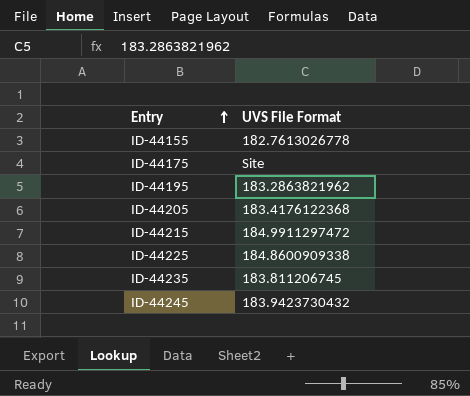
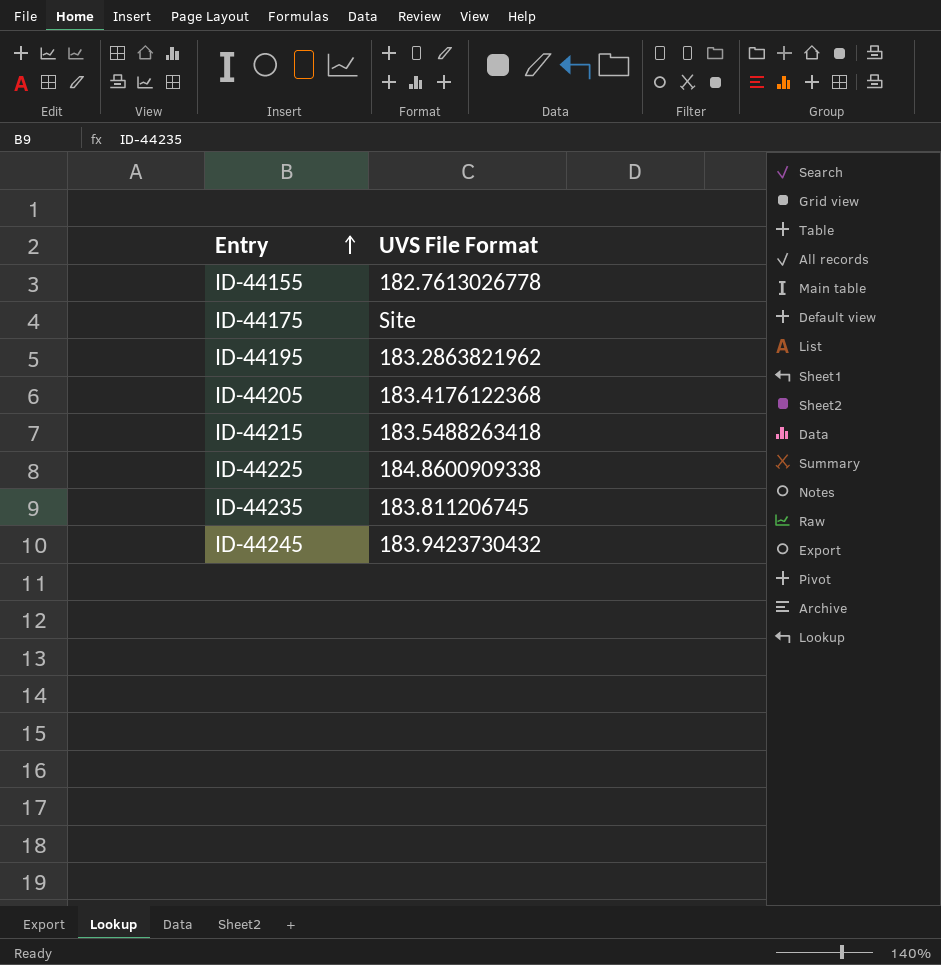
ID-44215 | UVS File Format: 184.9911297472 -> 183.5488263418

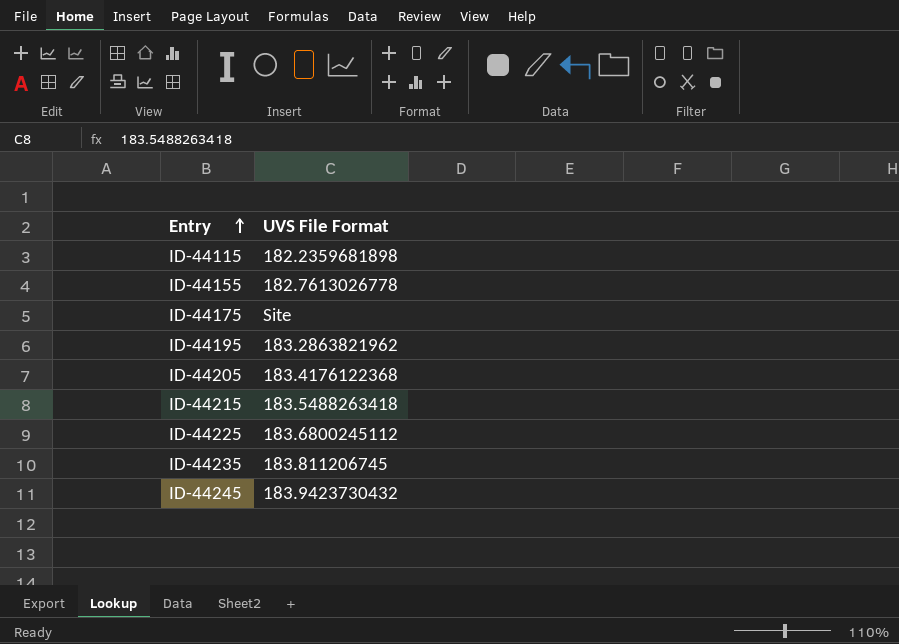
row ID-44115: none -> 182.2359681898
ID-44225 | UVS File Format: 184.8600909338 -> 183.6800245112

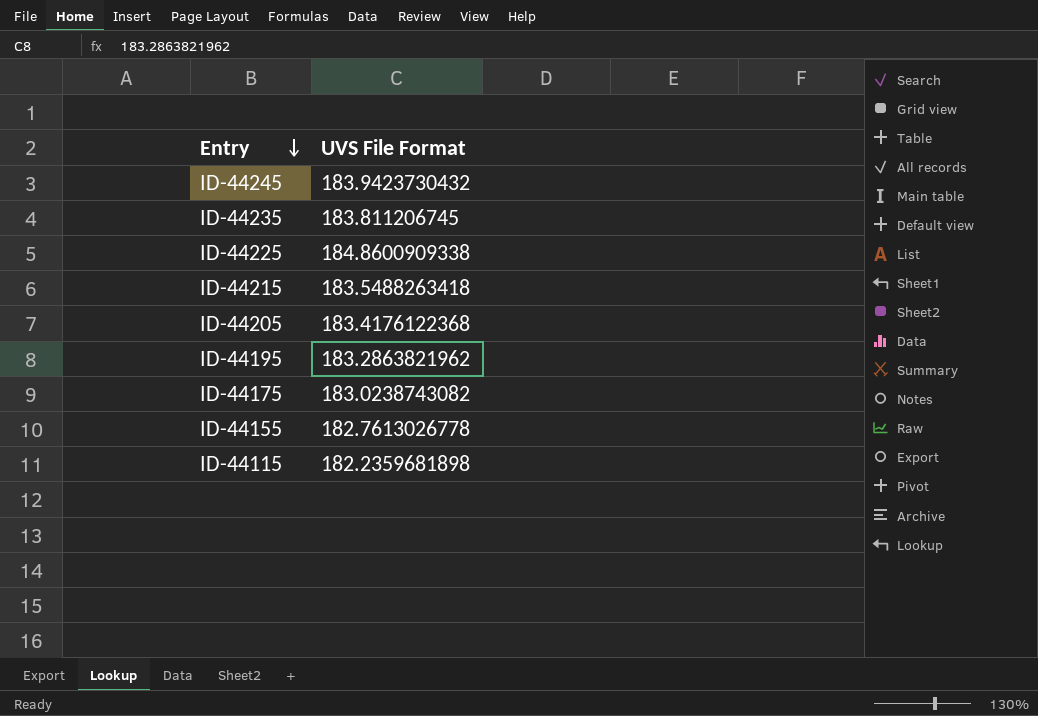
row order: Entry ascending -> Entry descending
ID-44225 | UVS File Format: 183.6800245112 -> 184.8600909338
ID-44175 | UVS File Format: Site -> 183.0238743082

